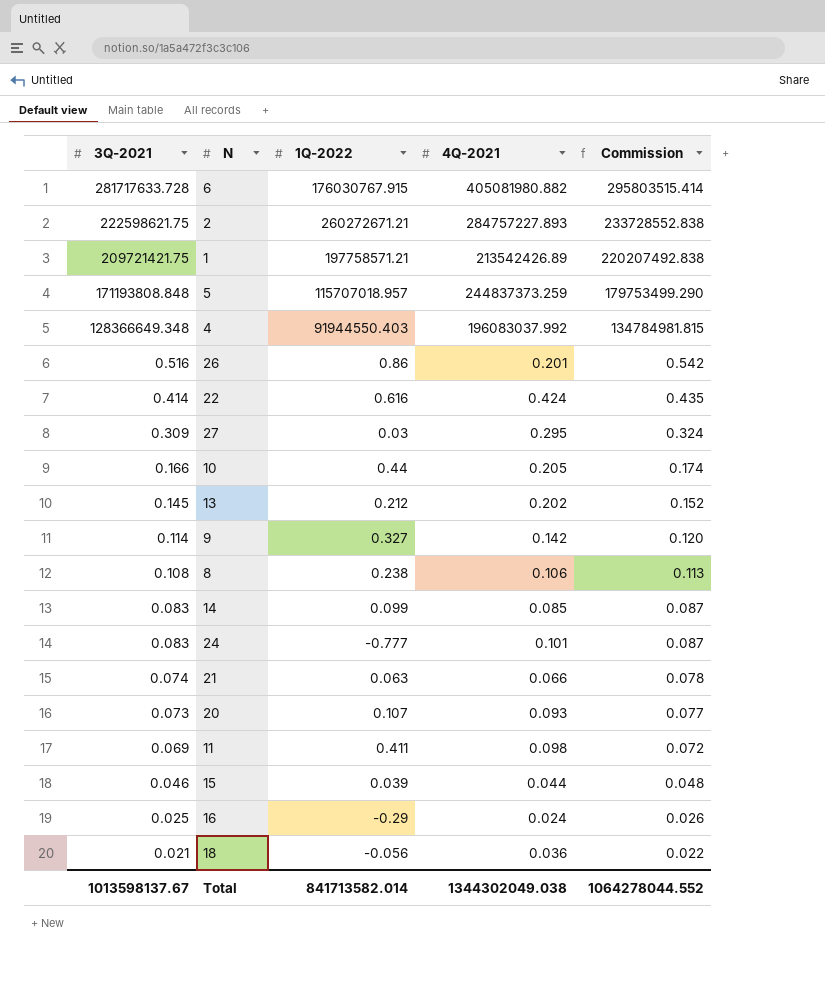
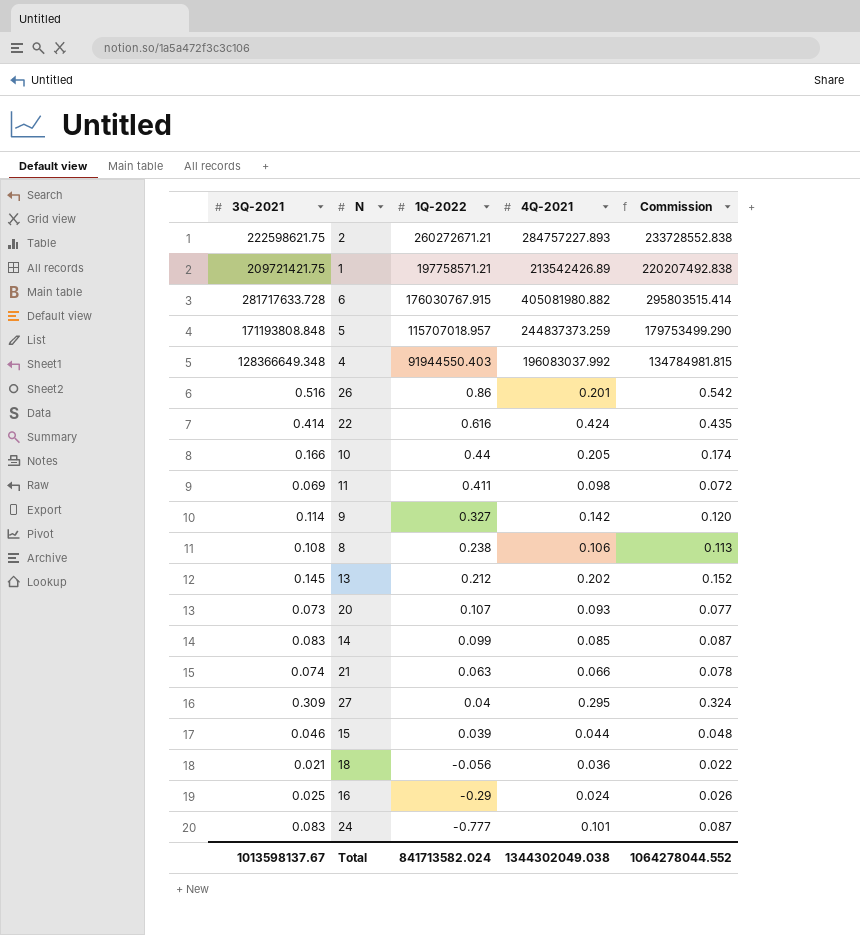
row order: 3Q-2021 descending -> 1Q-2022 descending
27 | 1Q-2022: 0.03 -> 0.04
Total | 1Q-2022: 841713582.014 -> 841713582.024

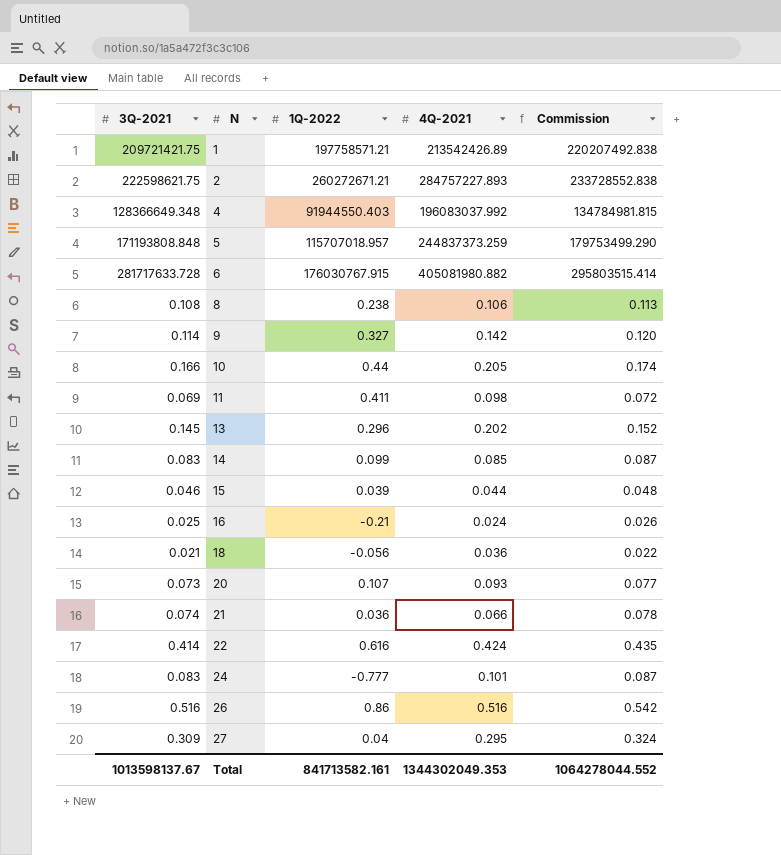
row order: 1Q-2022 descending -> N ascending
13 | 1Q-2022: 0.212 -> 0.296
16 | 1Q-2022: -0.29 -> -0.21
21 | 1Q-2022: 0.063 -> 0.036
26 | 4Q-2021: 0.201 -> 0.516
Total | 1Q-2022: 841713582.024 -> 841713582.161
Total | 4Q-2021: 1344302049.038 -> 1344302049.353

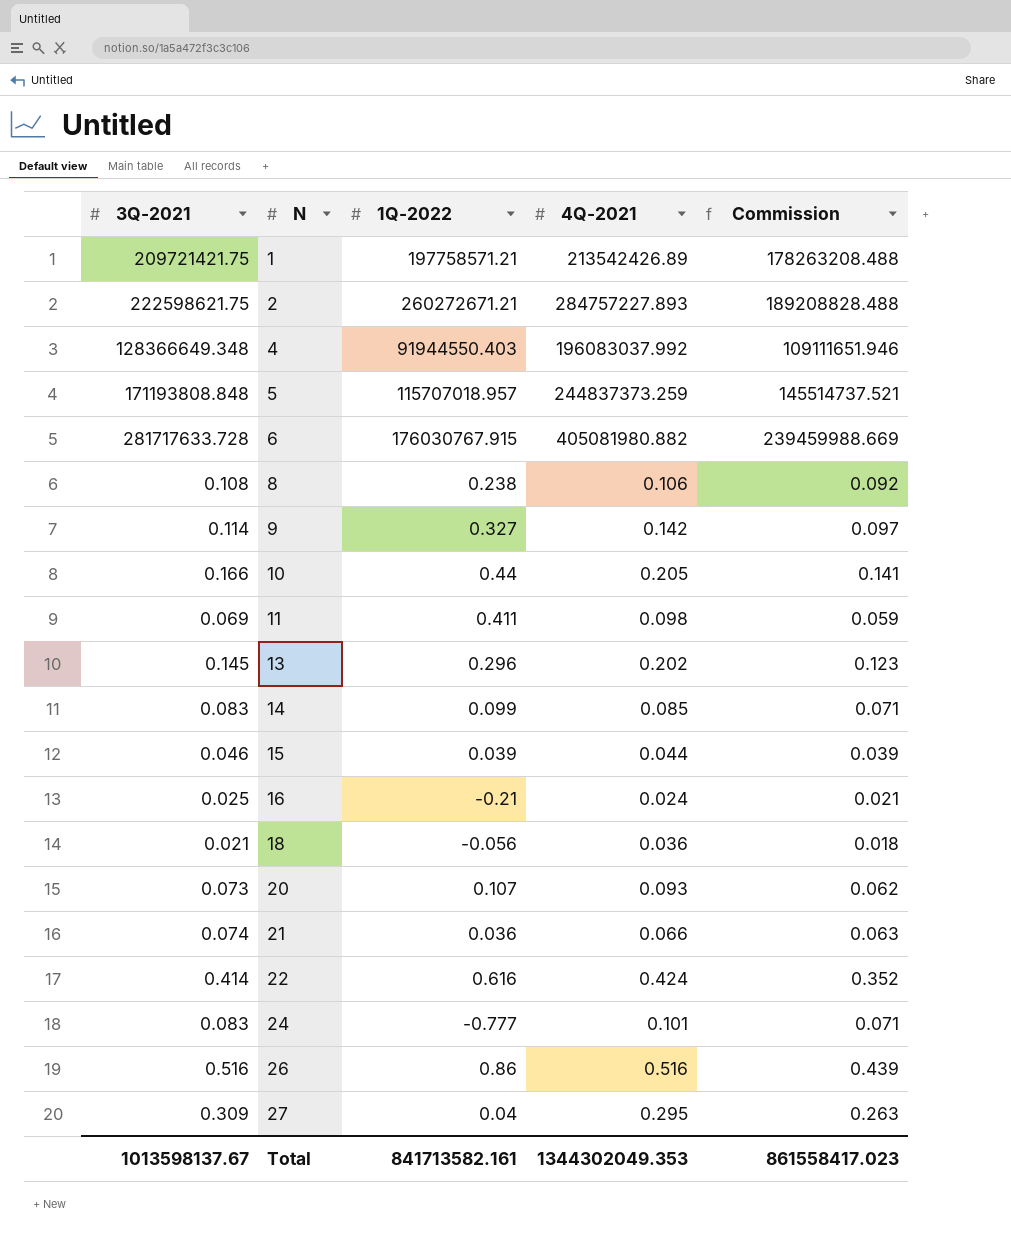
column Commission | formula: [3Q-2021] * 1.05 -> [3Q-2021] * 0.85
Total | Commission: 1064278044.552 -> 861558417.023

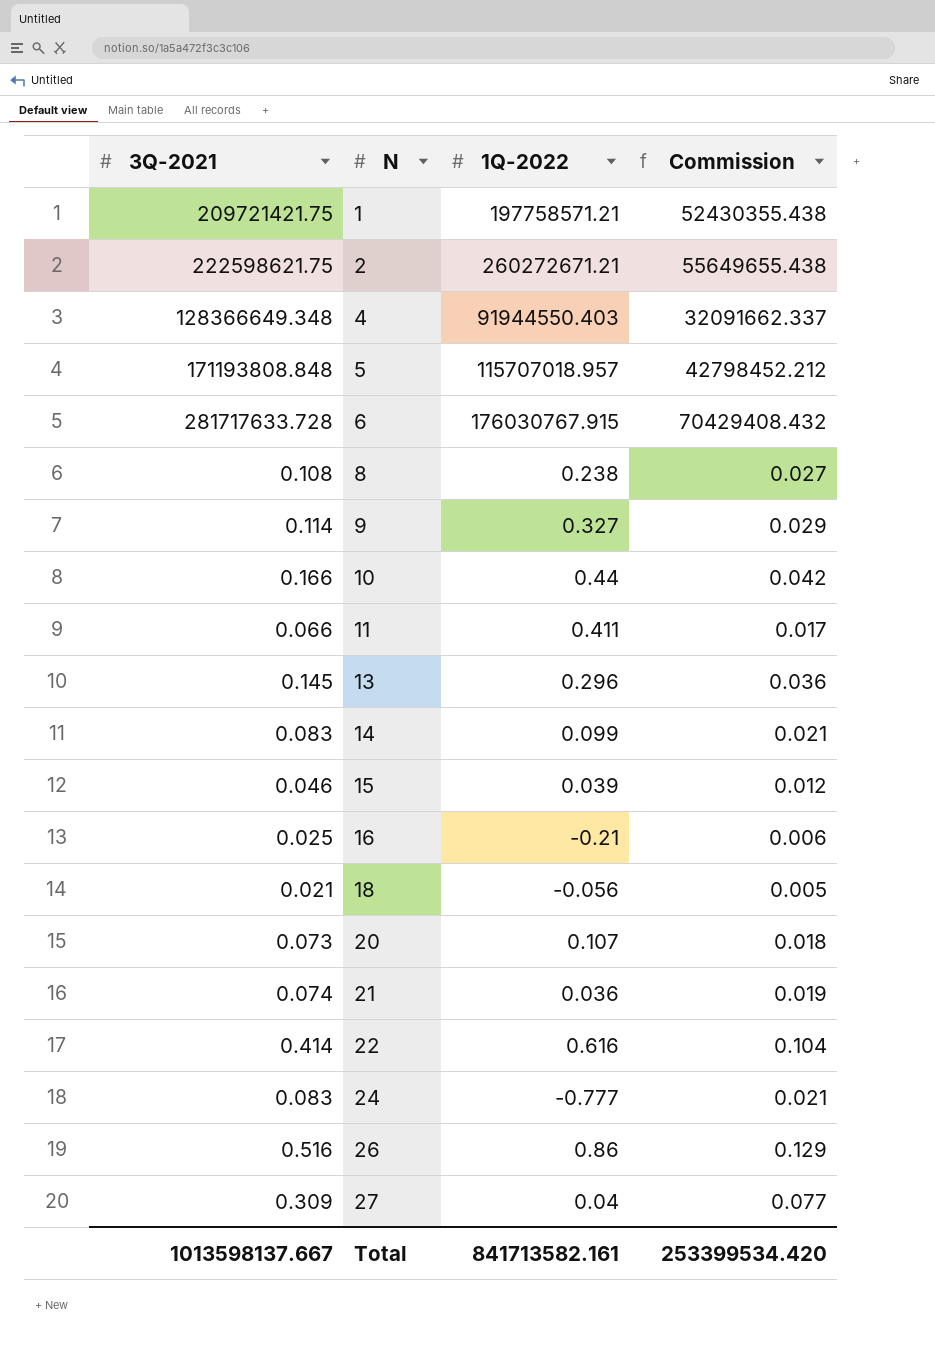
column 4Q-2021 | position: 4 -> none
column Commission | formula: [3Q-2021] * 0.85 -> [3Q-2021] * 0.25
11 | 3Q-2021: 0.069 -> 0.066
Total | 3Q-2021: 1013598137.67 -> 1013598137.667
Total | Commission: 861558417.023 -> 253399534.420

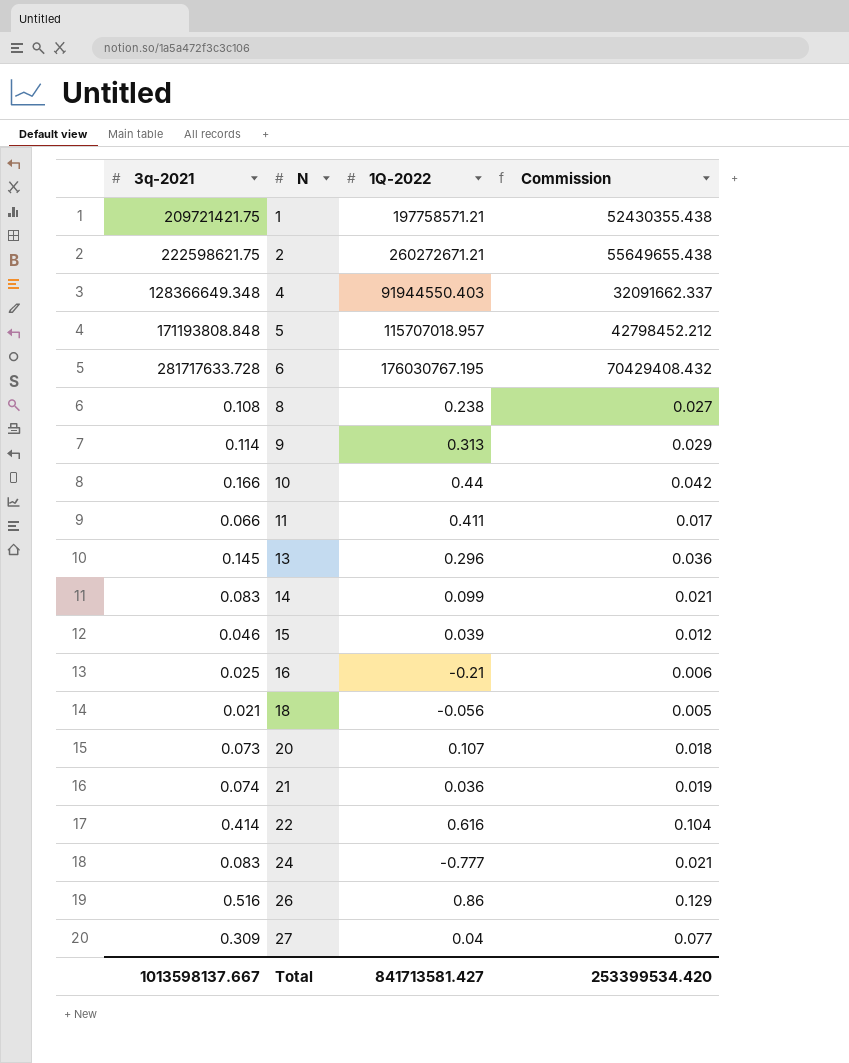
column name: 3Q-2021 -> 3q-2021
6 | 1Q-2022: 176030767.915 -> 176030767.195
9 | 1Q-2022: 0.327 -> 0.313
Total | 1Q-2022: 841713582.161 -> 841713581.427

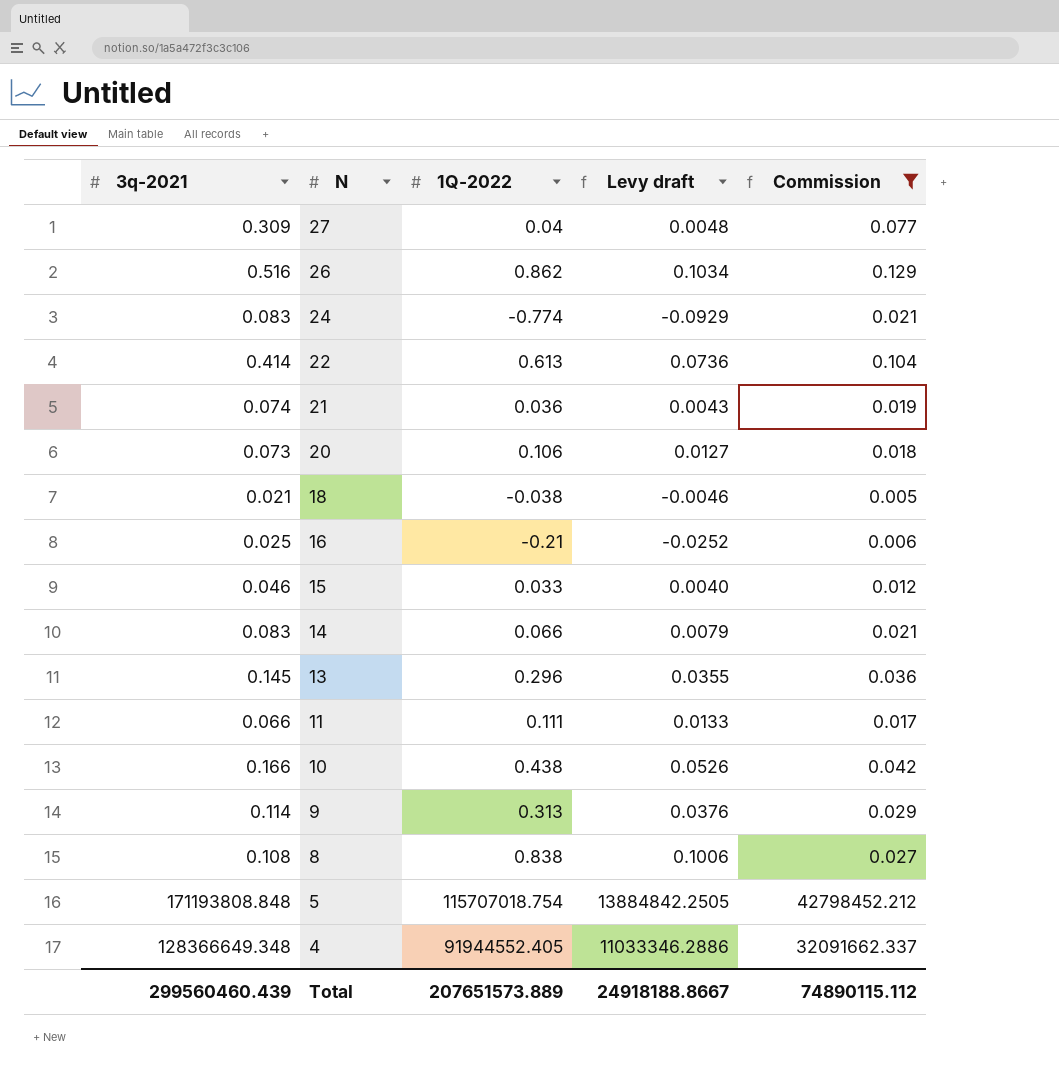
filter: none -> Commission <= 42798452.212
row order: N ascending -> N descending
column Levy draft | formula: none -> [1Q-2022] * 0.12
26 | 1Q-2022: 0.86 -> 0.862
24 | 1Q-2022: -0.777 -> -0.774
22 | 1Q-2022: 0.616 -> 0.613
20 | 1Q-2022: 0.107 -> 0.106
18 | 1Q-2022: -0.056 -> -0.038
15 | 1Q-2022: 0.039 -> 0.033
14 | 1Q-2022: 0.099 -> 0.066
11 | 1Q-2022: 0.411 -> 0.111
10 | 1Q-2022: 0.44 -> 0.438
8 | 1Q-2022: 0.238 -> 0.838
5 | 1Q-2022: 115707018.957 -> 115707018.754
4 | 1Q-2022: 91944550.403 -> 91944552.405
Total | 3q-2021: 1013598137.667 -> 299560460.439
Total | 1Q-2022: 841713581.427 -> 207651573.889
Total | Commission: 253399534.420 -> 74890115.112

